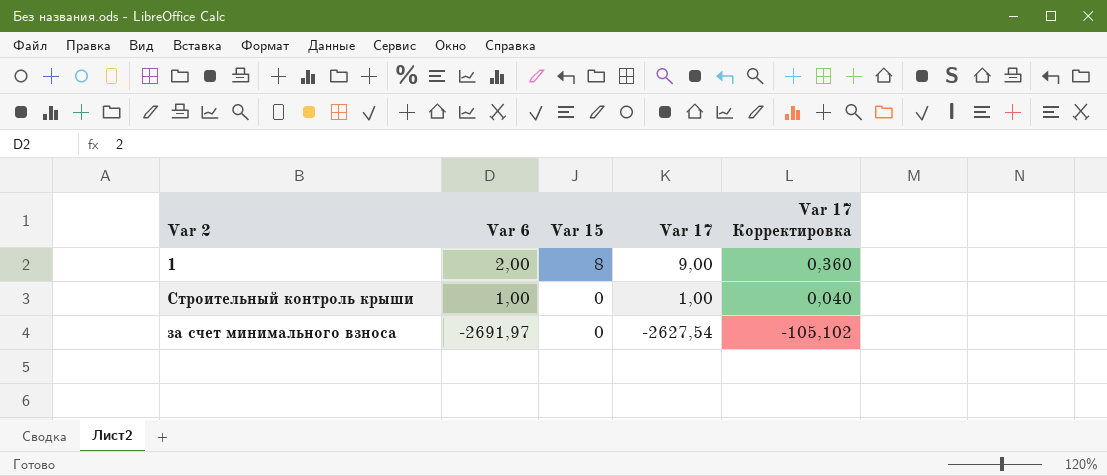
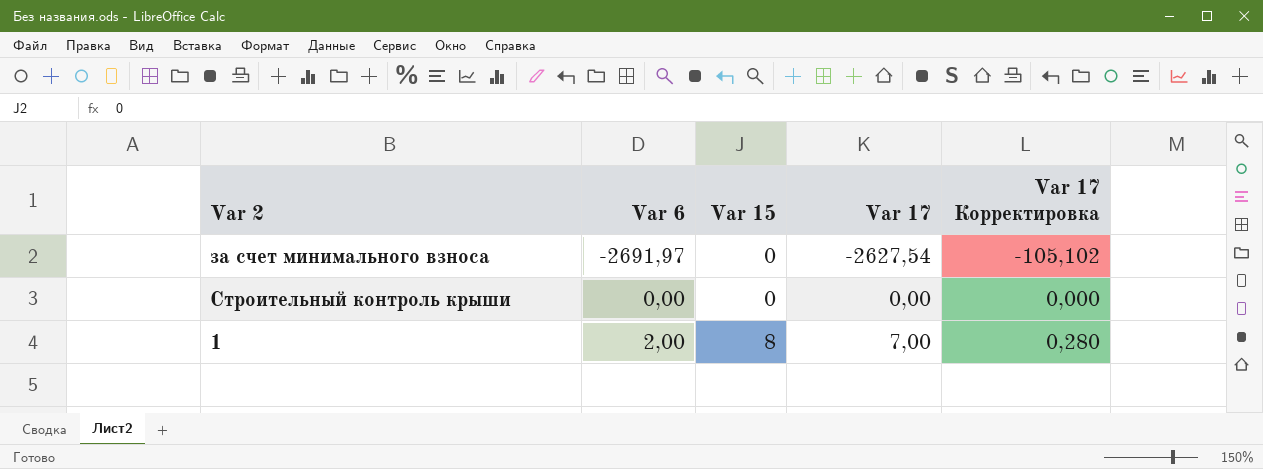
row order: Var 6 descending -> Var 6 ascending
Строительный контроль крыши | Var 6: 1,00 -> 0,00
Строительный контроль крыши | Var 17: 1,00 -> 0,00
Строительный контроль крыши | Var 17 Корректировка: 0,040 -> 0,000
1 | Var 17: 9,00 -> 7,00
1 | Var 17 Корректировка: 0,360 -> 0,280

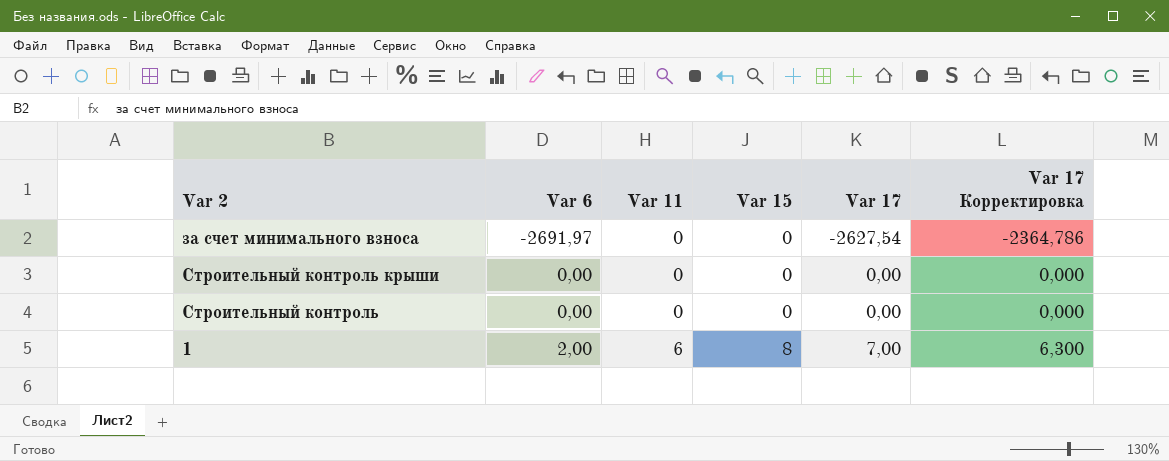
column Var 11 | position: none -> 3
column Var 17 Корректировка | formula: [Var 17] * 0,04 -> [Var 17] * 0,9
row Строительный контроль: none -> 0,00 | 0 | 0 | 0,00 | 0,000

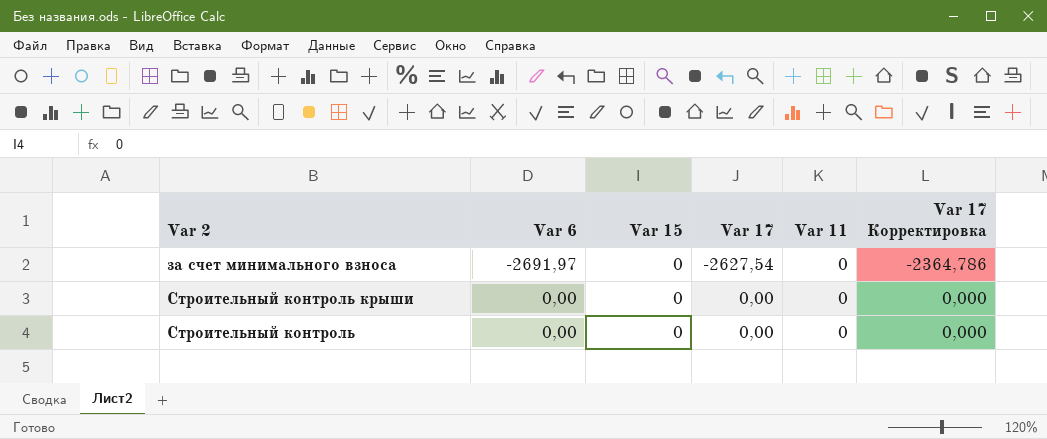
column Var 11 | position: 3 -> 5
row 1: 2,00 | 6 | 8 | 7,00 | 6,300 -> none

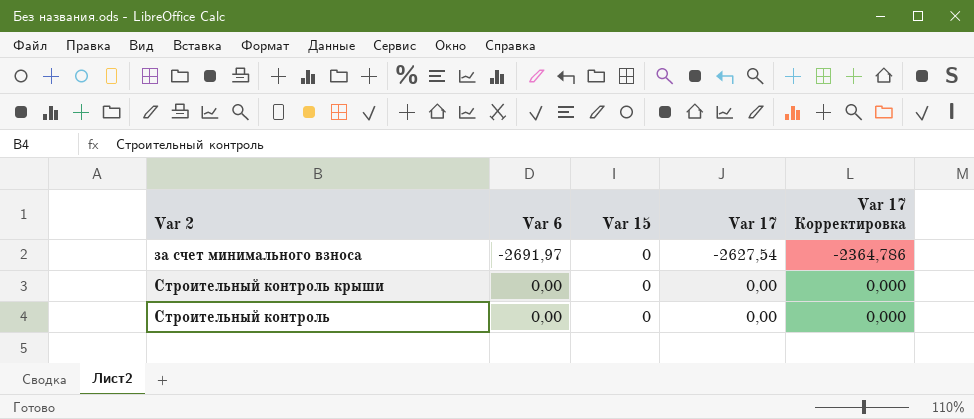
column Var 11 | position: 5 -> none

